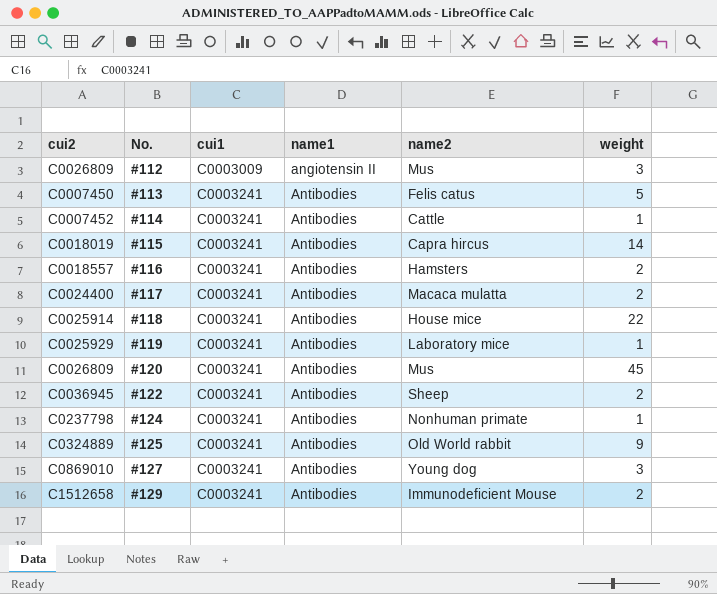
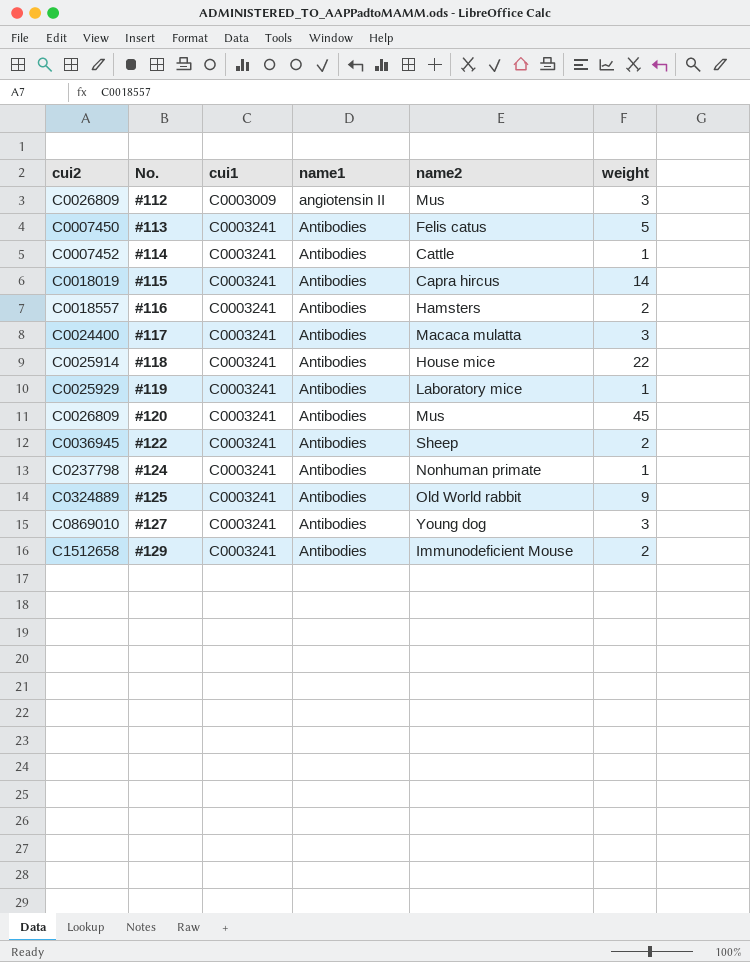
#117 | weight: 2 -> 3

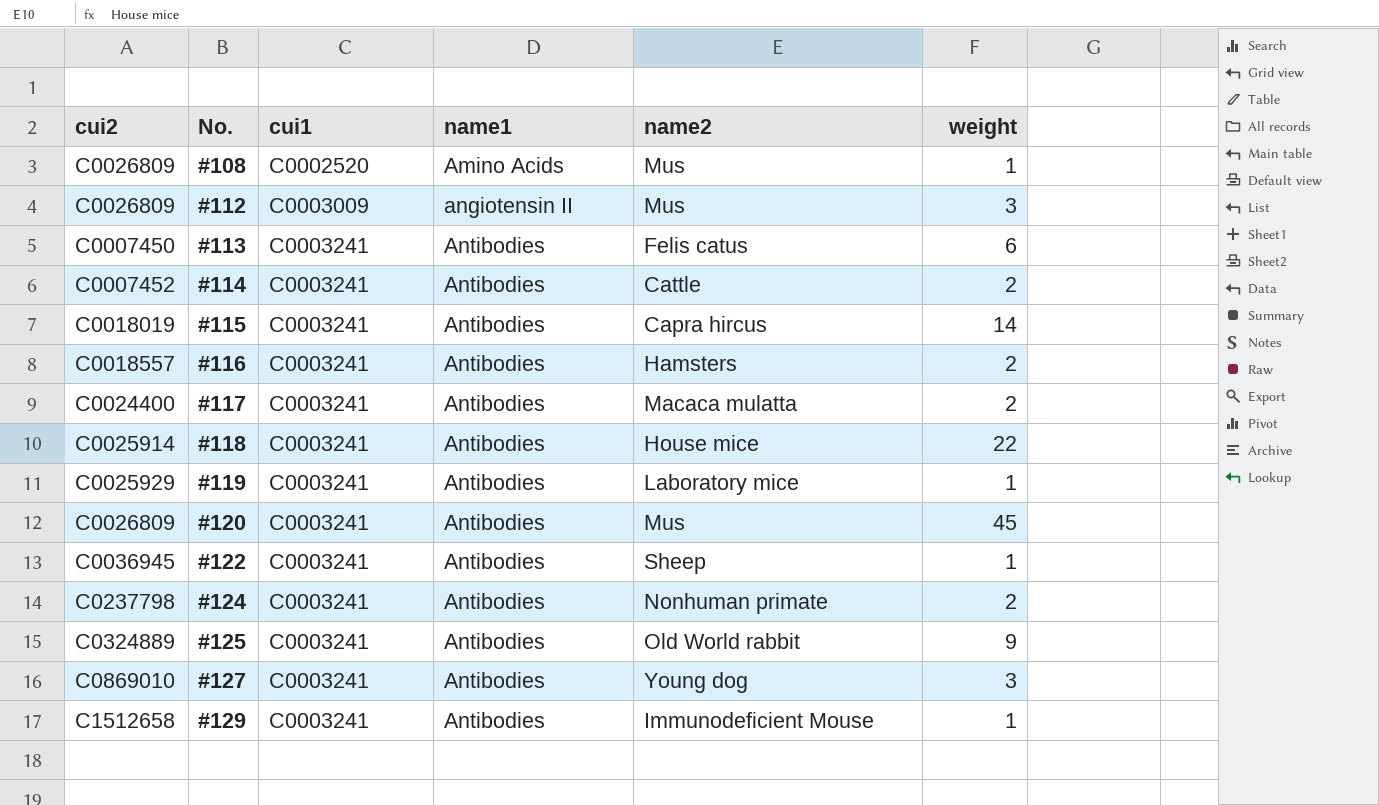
row #108: none -> C0026809 | C0002520 | Amino Acids | Mus | 1
#113 | weight: 5 -> 6
#114 | weight: 1 -> 2
#117 | weight: 3 -> 2
#122 | weight: 2 -> 1
#124 | weight: 1 -> 2
#129 | weight: 2 -> 1

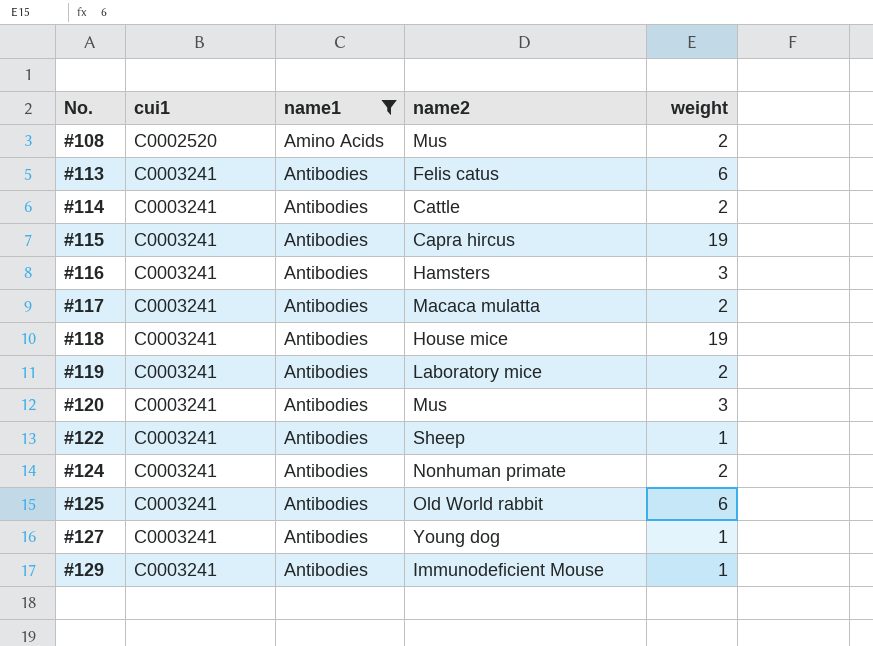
filter: none -> name1 != angiotensin II
column cui2 | position: 1 -> none
#108 | weight: 1 -> 2
#115 | weight: 14 -> 19
#116 | weight: 2 -> 3
#118 | weight: 22 -> 19
#119 | weight: 1 -> 2
#120 | weight: 45 -> 3
#125 | weight: 9 -> 6
#127 | weight: 3 -> 1

